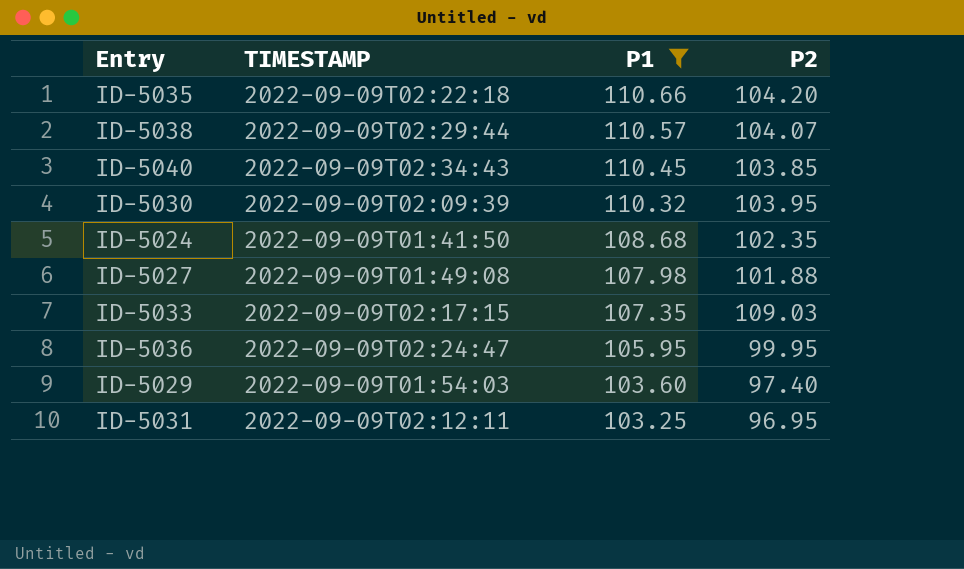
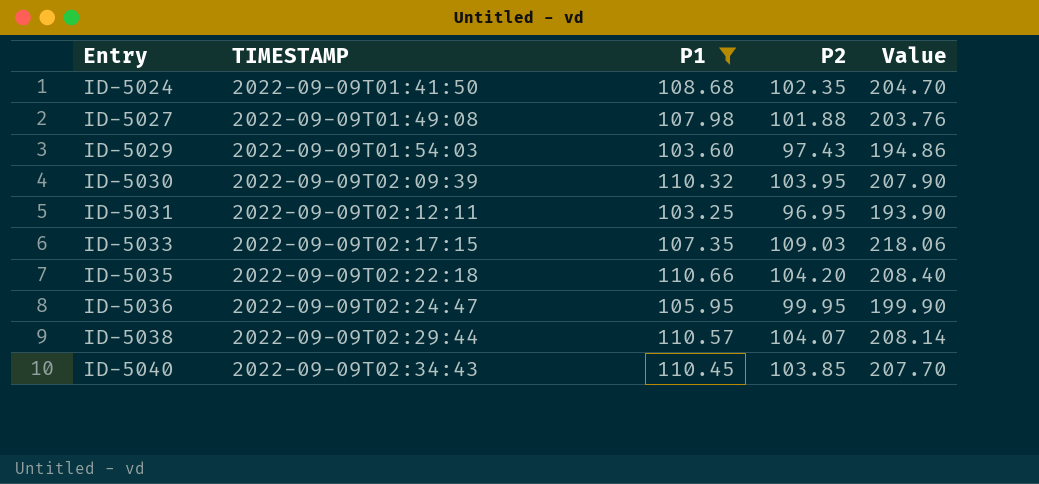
row order: P1 descending -> Entry ascending
column Value | formula: none -> [P2] * 2
ID-5029 | P2: 97.40 -> 97.43

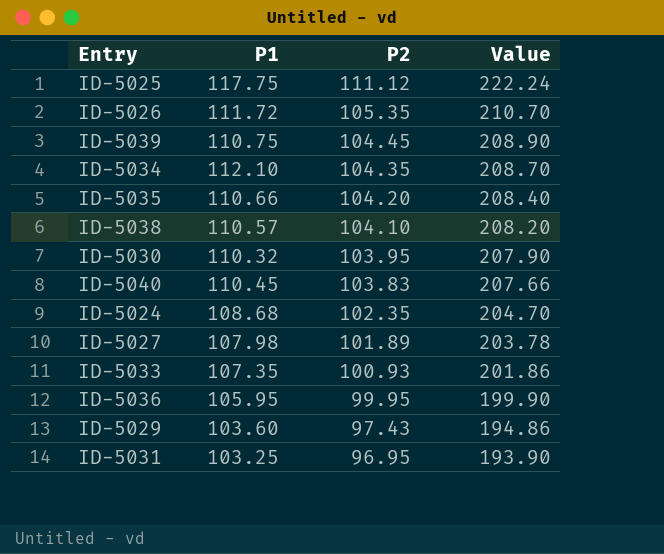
filter: P1 <= 110.66 -> none
row order: Entry ascending -> P2 descending
column TIMESTAMP | position: 2 -> none
ID-5038 | P2: 104.07 -> 104.10
ID-5038 | Value: 208.14 -> 208.20
ID-5040 | P2: 103.85 -> 103.83
ID-5040 | Value: 207.70 -> 207.66
ID-5027 | P2: 101.88 -> 101.89
ID-5027 | Value: 203.76 -> 203.78
ID-5033 | P2: 109.03 -> 100.93
ID-5033 | Value: 218.06 -> 201.86

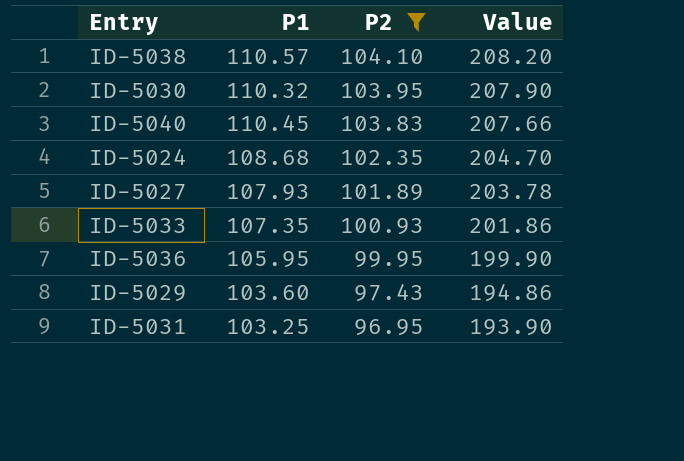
filter: none -> P2 <= 104.10
ID-5027 | P1: 107.98 -> 107.93

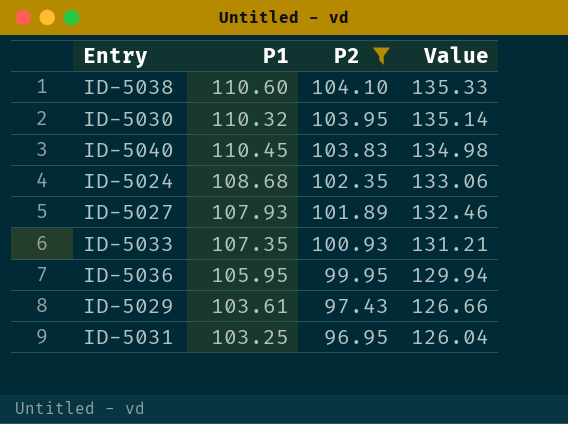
column Value | formula: [P2] * 2 -> [P2] * 1.3
ID-5038 | P1: 110.57 -> 110.60
ID-5029 | P1: 103.60 -> 103.61

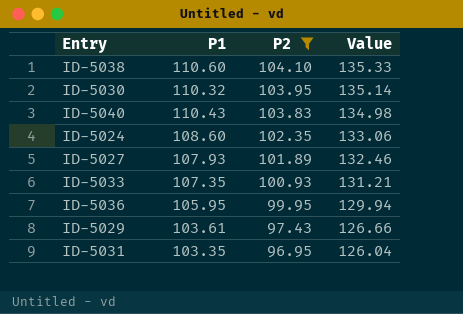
ID-5040 | P1: 110.45 -> 110.43
ID-5024 | P1: 108.68 -> 108.60
ID-5031 | P1: 103.25 -> 103.35

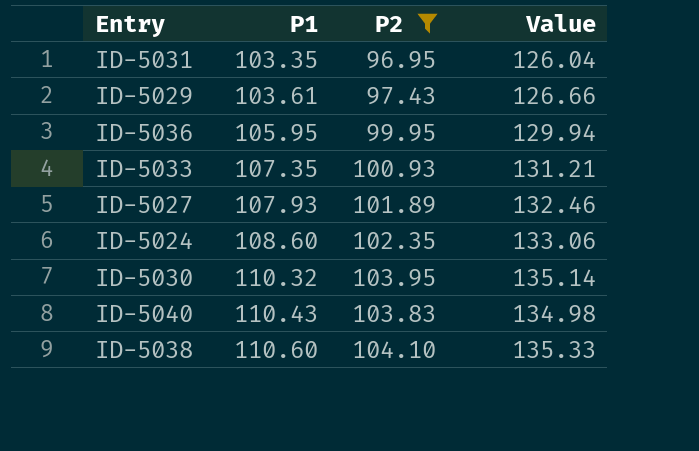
row order: P2 descending -> P1 ascending

